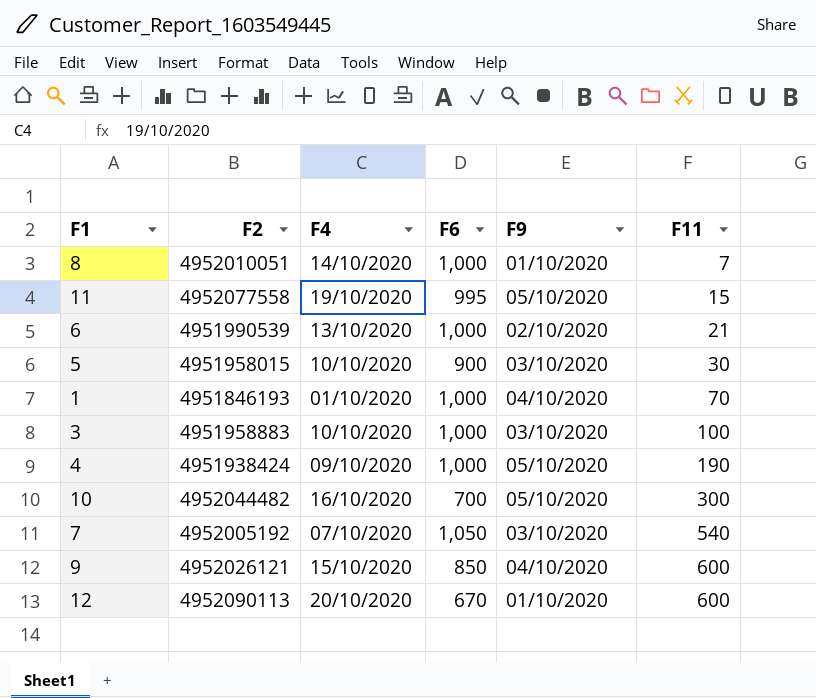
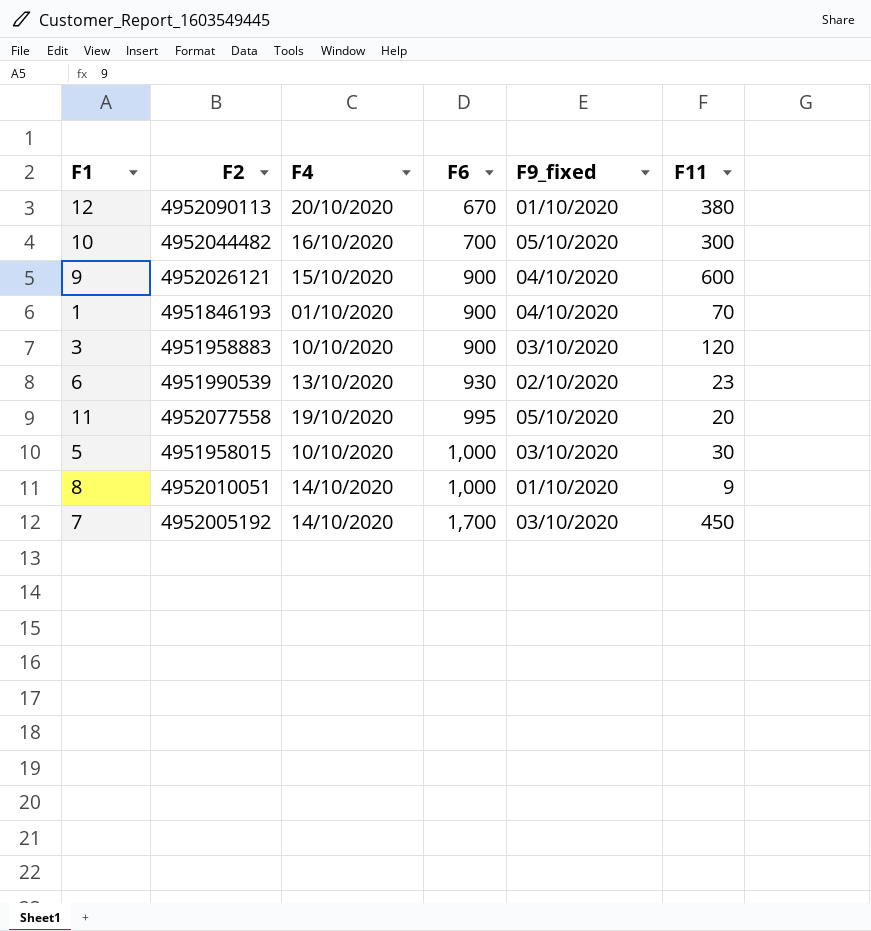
row order: F11 ascending -> F6 ascending
column name: F9 -> F9_fixed
row 4: 4951938424 | 09/10/2020 | 1,000 | 05/10/2020 | 190 -> none
12 | F11: 600 -> 380
9 | F6: 850 -> 900
1 | F6: 1,000 -> 900
3 | F6: 1,000 -> 900
3 | F11: 100 -> 120
6 | F6: 1,000 -> 930
6 | F11: 21 -> 23
11 | F11: 15 -> 20
5 | F6: 900 -> 1,000
8 | F11: 7 -> 9
7 | F4: 07/10/2020 -> 14/10/2020
7 | F6: 1,050 -> 1,700
7 | F11: 540 -> 450

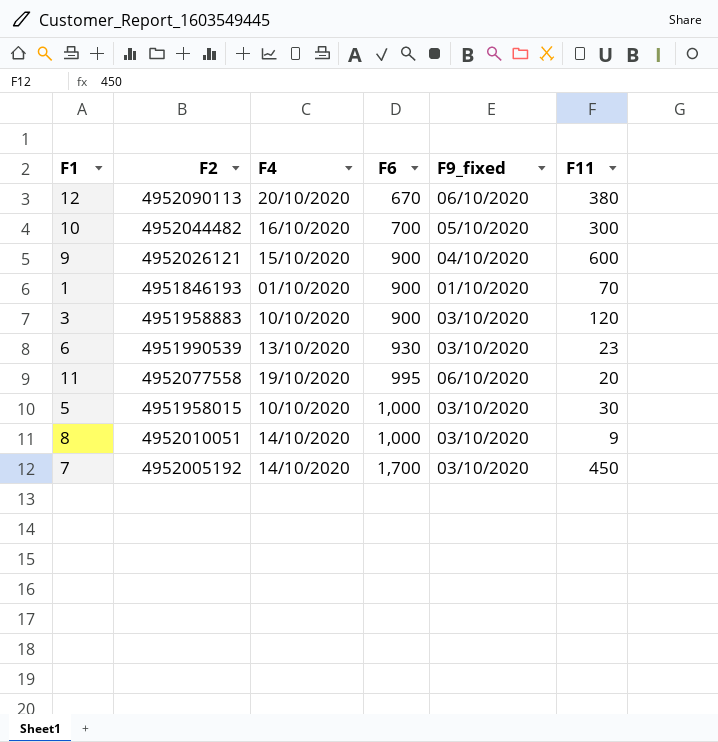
12 | F9_fixed: 01/10/2020 -> 06/10/2020
1 | F9_fixed: 04/10/2020 -> 01/10/2020
6 | F9_fixed: 02/10/2020 -> 03/10/2020
11 | F9_fixed: 05/10/2020 -> 06/10/2020
8 | F9_fixed: 01/10/2020 -> 03/10/2020

